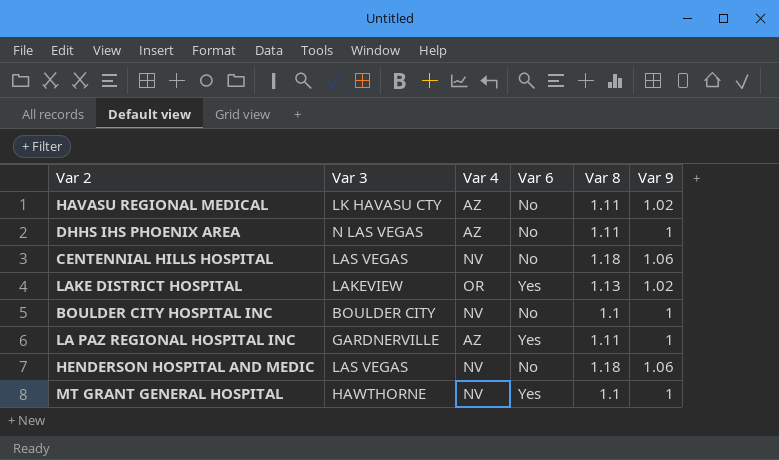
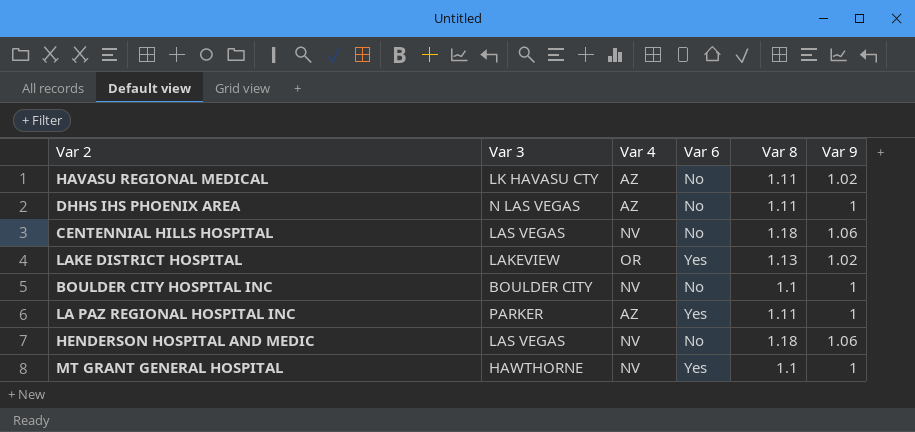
LA PAZ REGIONAL HOSPITAL INC | Var 3: GARDNERVILLE -> PARKER

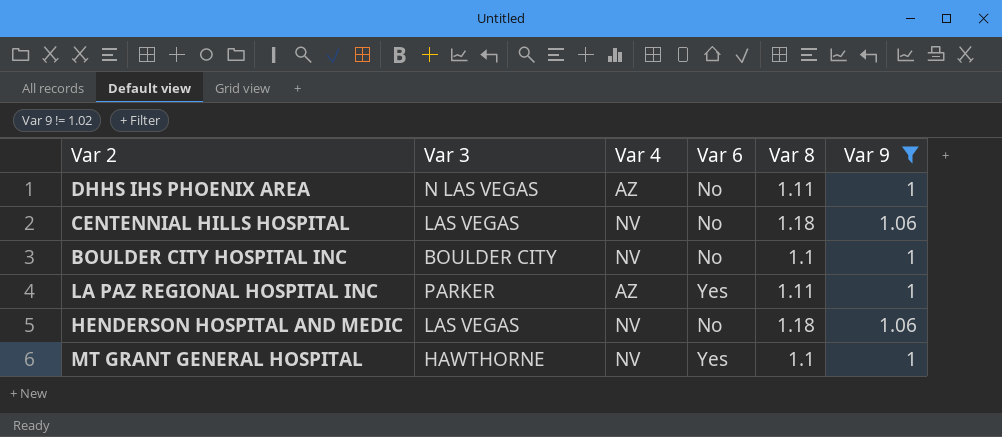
filter: none -> Var 9 != 1.02

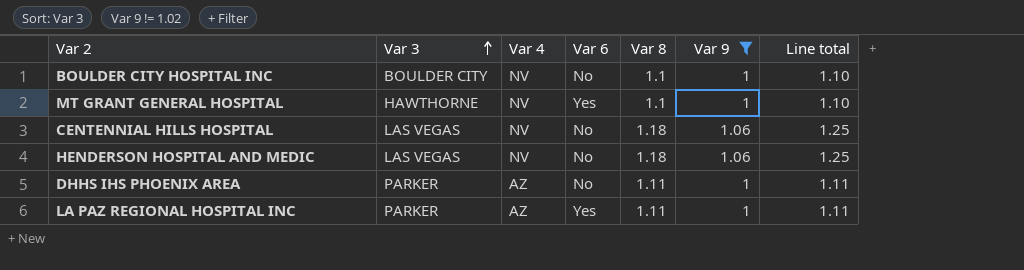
row order: none -> Var 3 ascending
column Line total | formula: none -> [Var 8] * [Var 9]
DHHS IHS PHOENIX AREA | Var 3: N LAS VEGAS -> PARKER

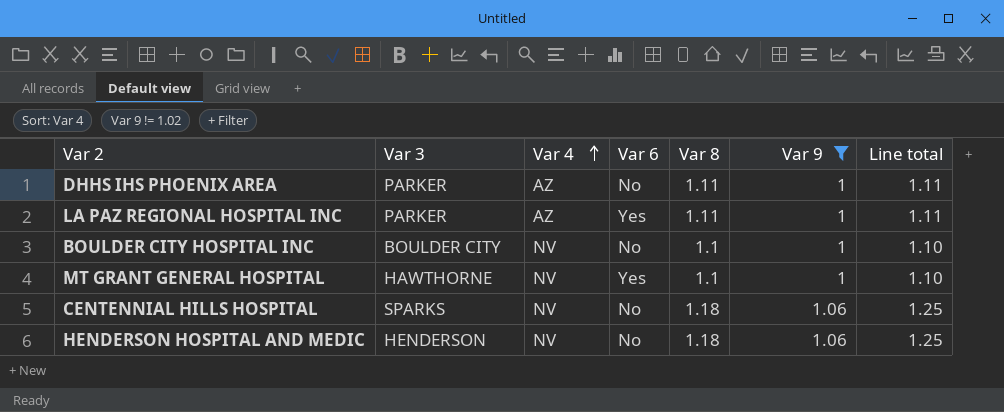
row order: Var 3 ascending -> Var 4 ascending
CENTENNIAL HILLS HOSPITAL | Var 3: LAS VEGAS -> SPARKS
HENDERSON HOSPITAL AND MEDIC | Var 3: LAS VEGAS -> HENDERSON

